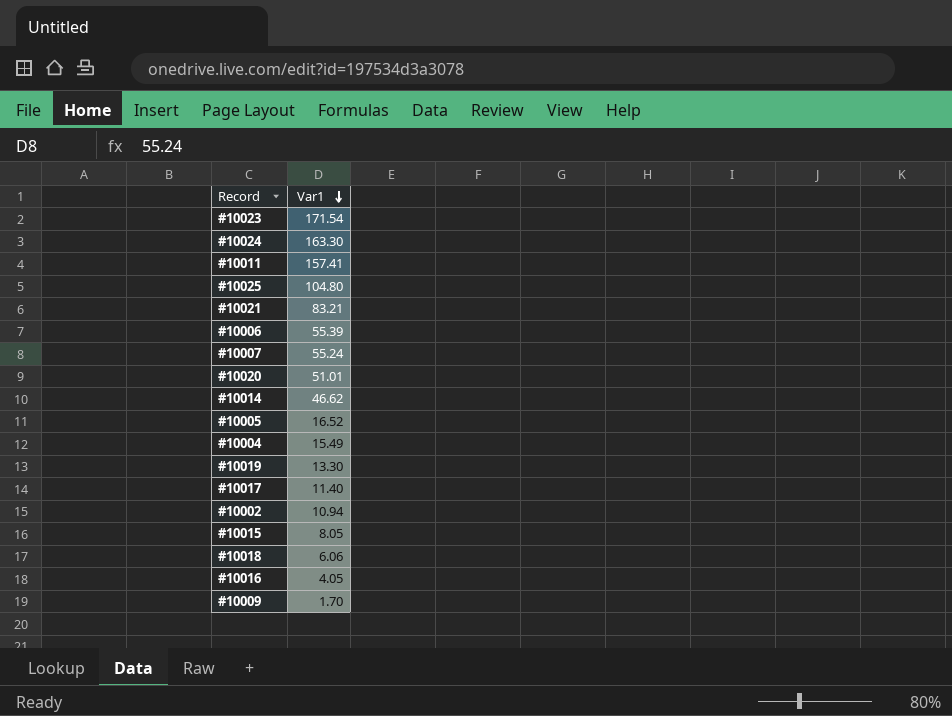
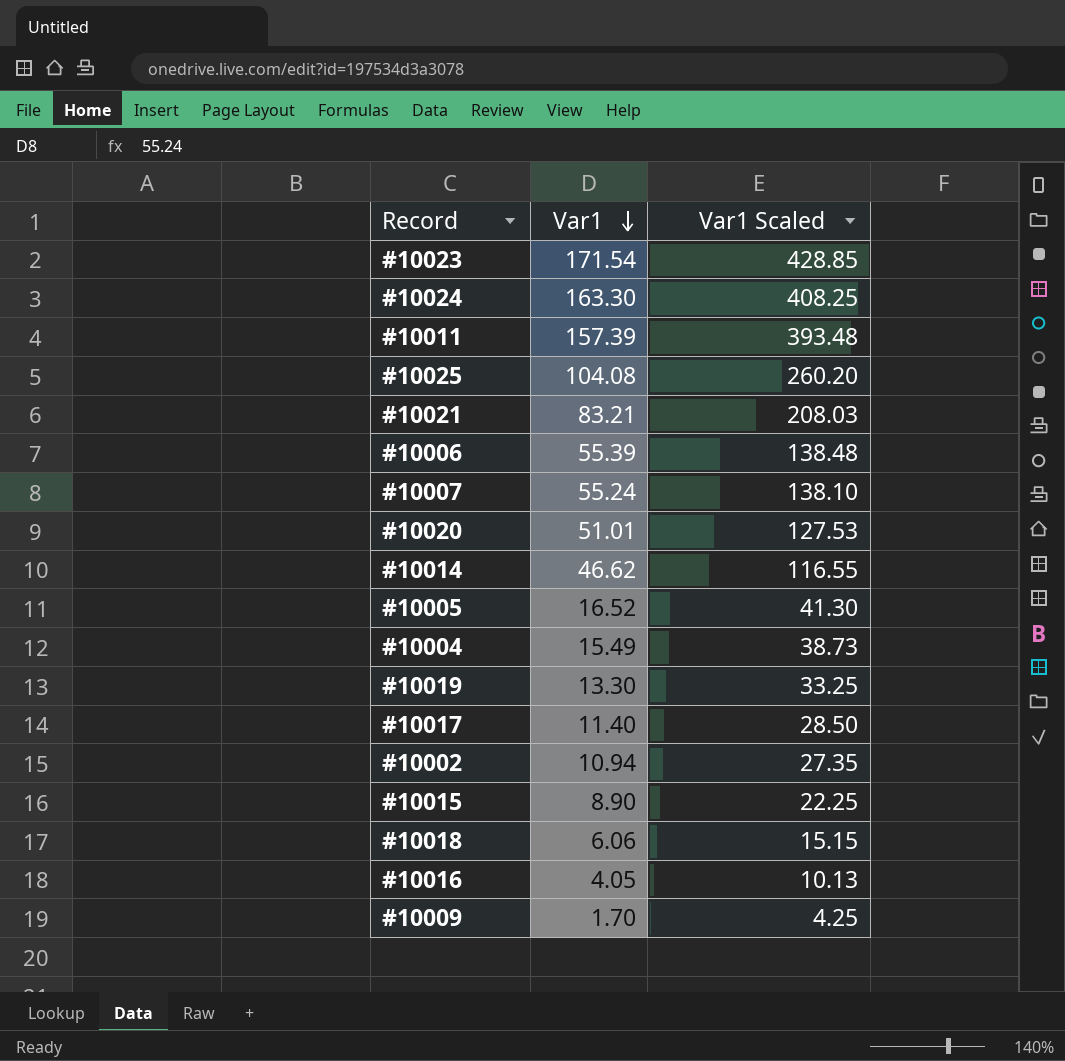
column Var1 Scaled | formula: none -> [Var1] * 2.5
#10011 | Var1: 157.41 -> 157.39
#10025 | Var1: 104.80 -> 104.08
#10015 | Var1: 8.05 -> 8.90

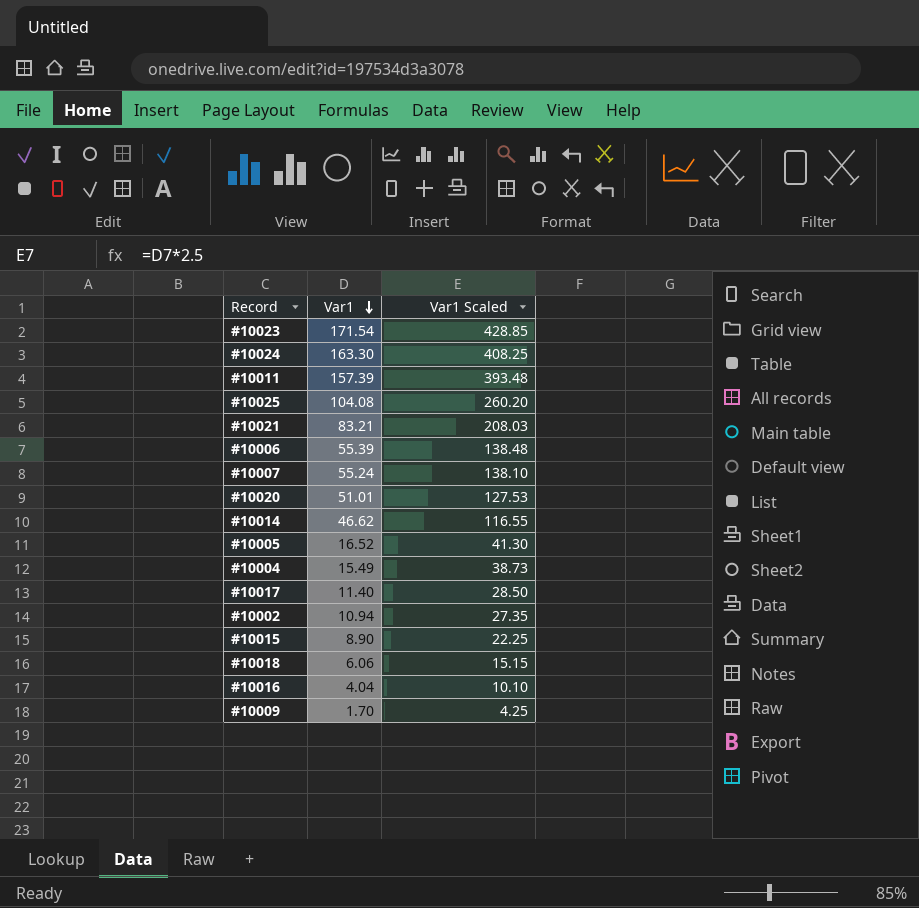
row #10019: 13.30 | 33.25 -> none
#10016 | Var1: 4.05 -> 4.04
#10016 | Var1 Scaled: 10.13 -> 10.10

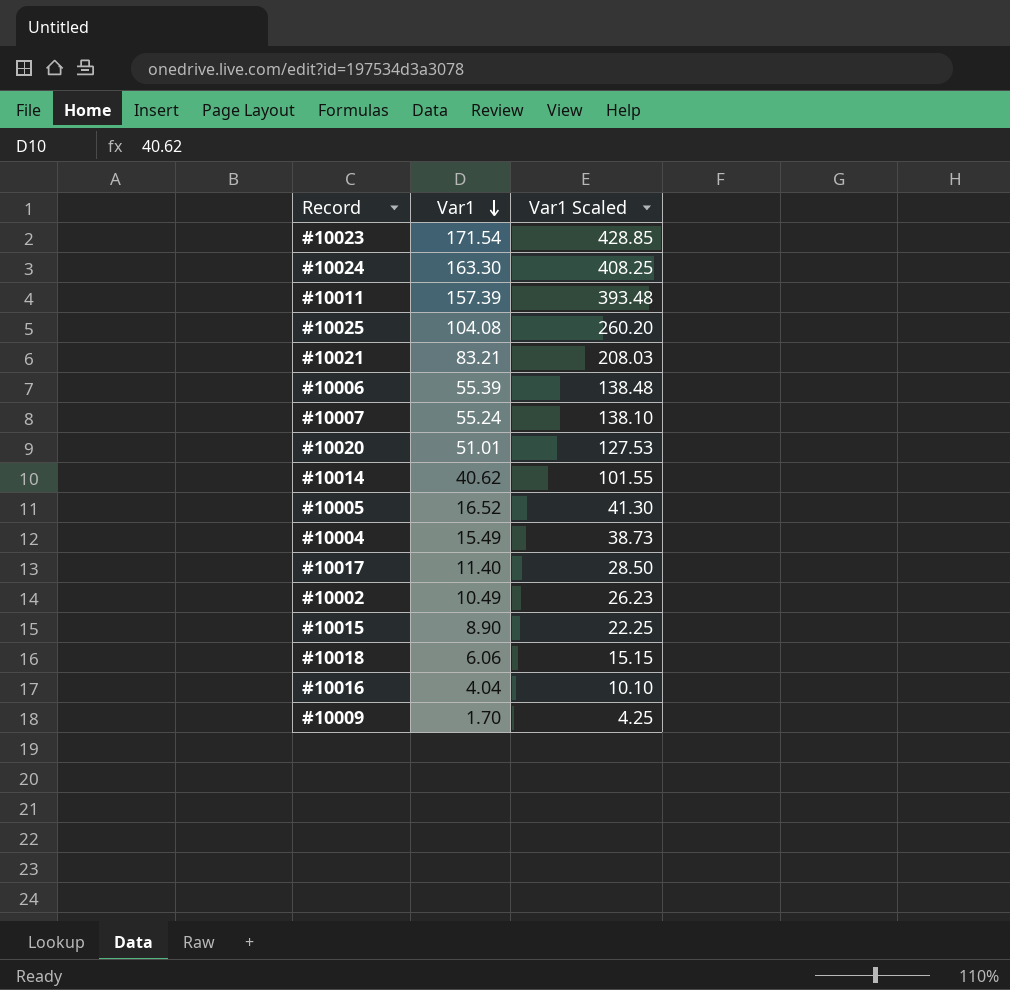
#10014 | Var1: 46.62 -> 40.62
#10014 | Var1 Scaled: 116.55 -> 101.55
#10002 | Var1: 10.94 -> 10.49
#10002 | Var1 Scaled: 27.35 -> 26.23

